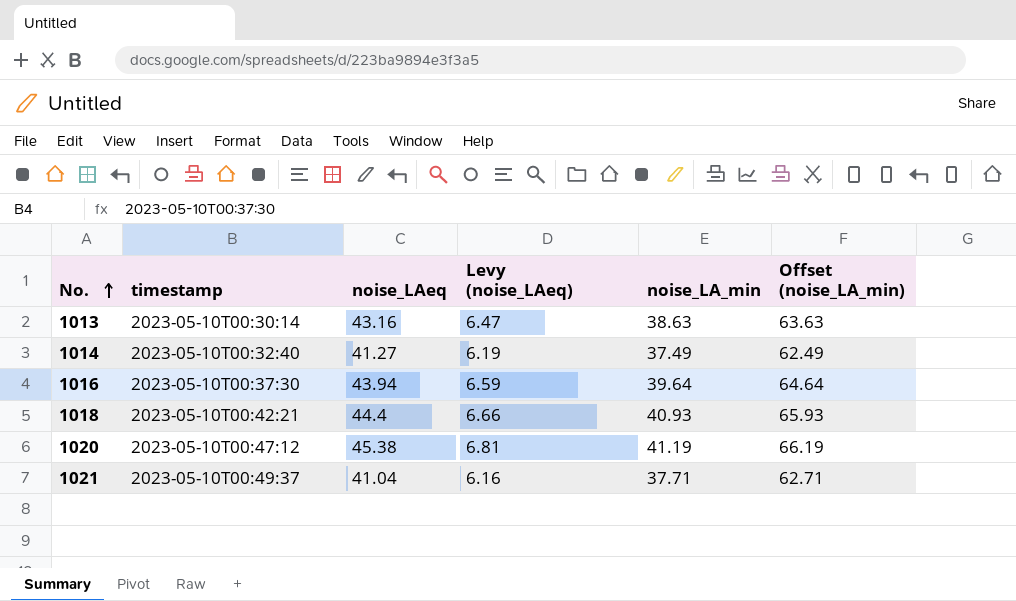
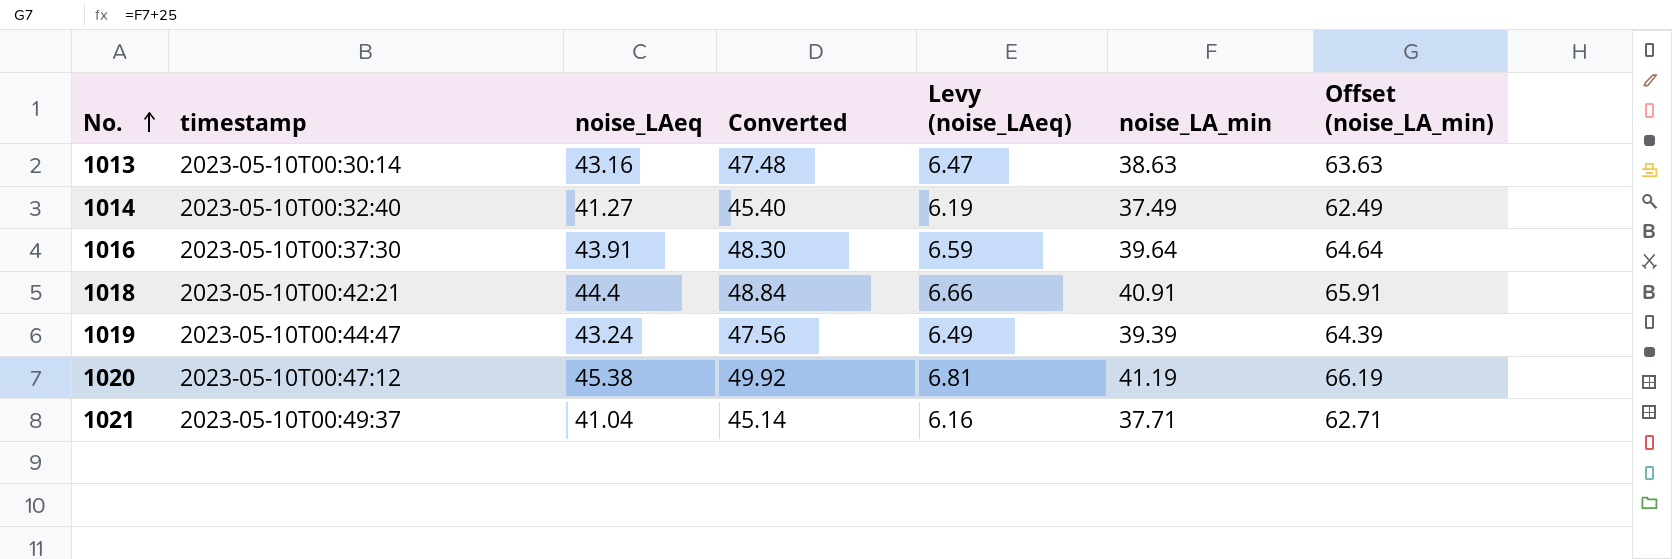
column Converted | formula: none -> [noise_LAeq] * 1.1
1016 | noise_LAeq: 43.94 -> 43.91
1018 | noise_LA_min: 40.93 -> 40.91
1018 | Offset (noise_LA_min): 65.93 -> 65.91
row 1019: none -> 2023-05-10T00:44:47 | 43.24 | 47.56 | 6.49 | 39.39 | 64.39

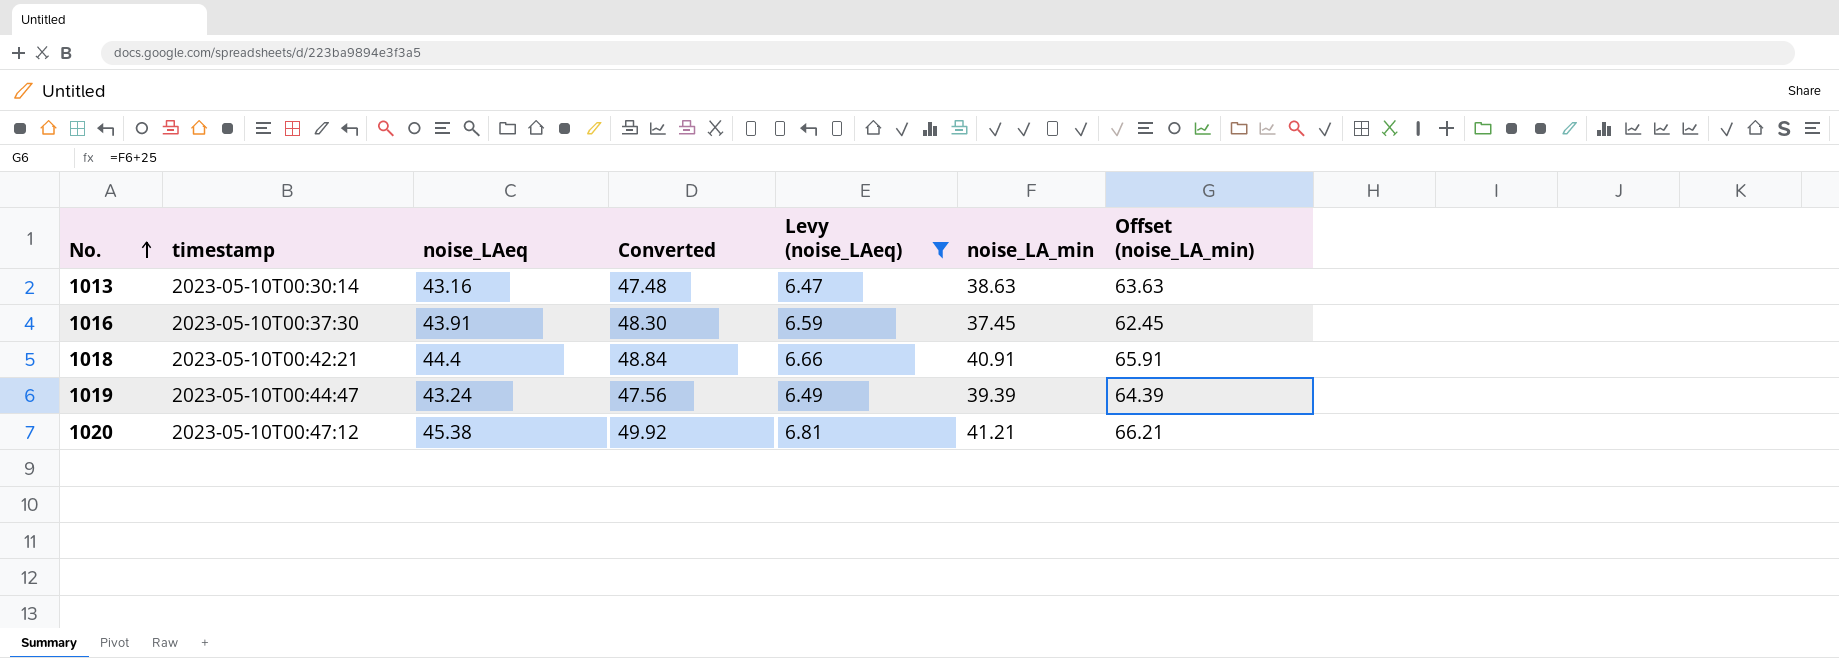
filter: none -> Levy (noise_LAeq) >= 6.47
1016 | noise_LA_min: 39.64 -> 37.45
1016 | Offset (noise_LA_min): 64.64 -> 62.45
1020 | noise_LA_min: 41.19 -> 41.21
1020 | Offset (noise_LA_min): 66.19 -> 66.21

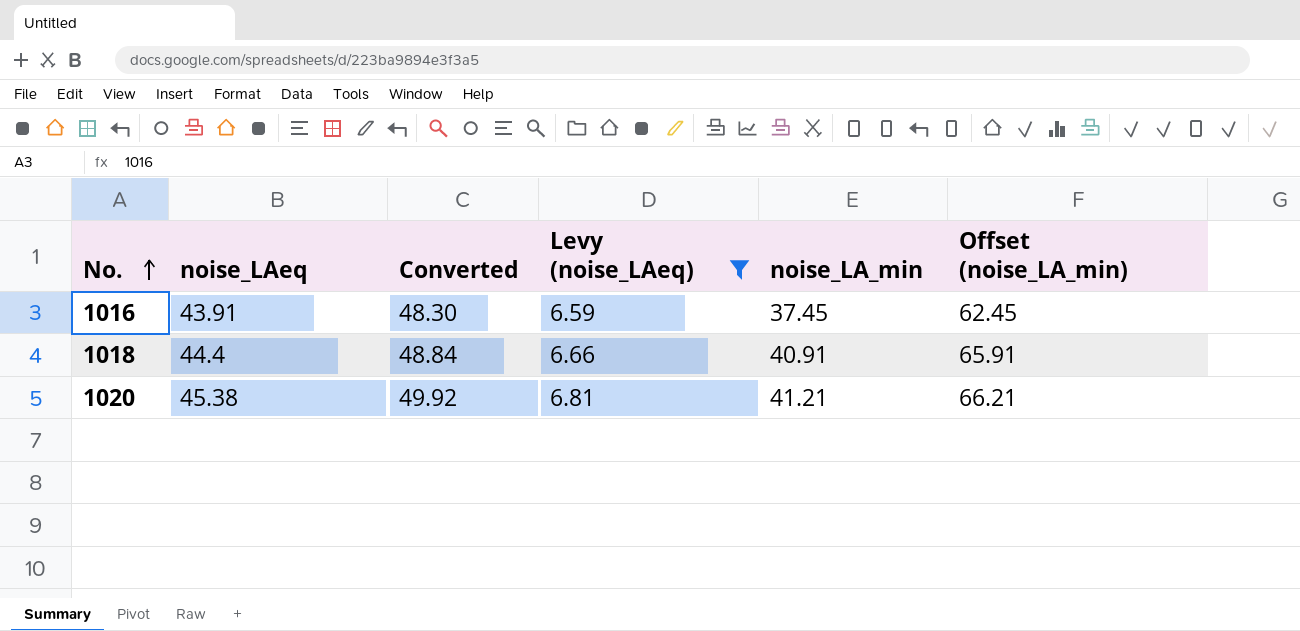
column timestamp | position: 2 -> none
row 1013: 2023-05-10T00:30:14 | 43.16 | 47.48 | 6.47 | 38.63 | 63.63 -> none
row 1019: 2023-05-10T00:44:47 | 43.24 | 47.56 | 6.49 | 39.39 | 64.39 -> none

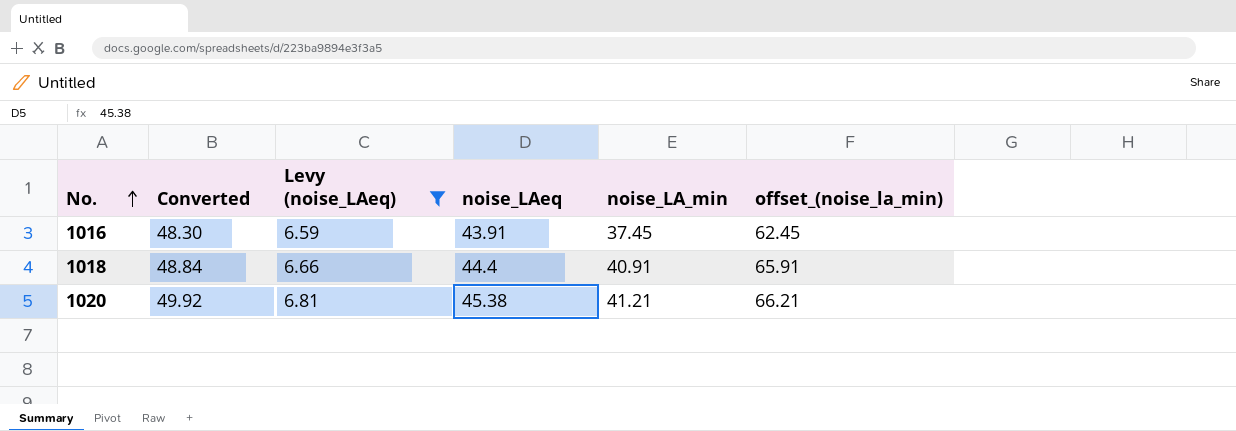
column noise_LAeq | position: 2 -> 4
column name: Offset (noise_LA_min) -> offset_(noise_la_min)

